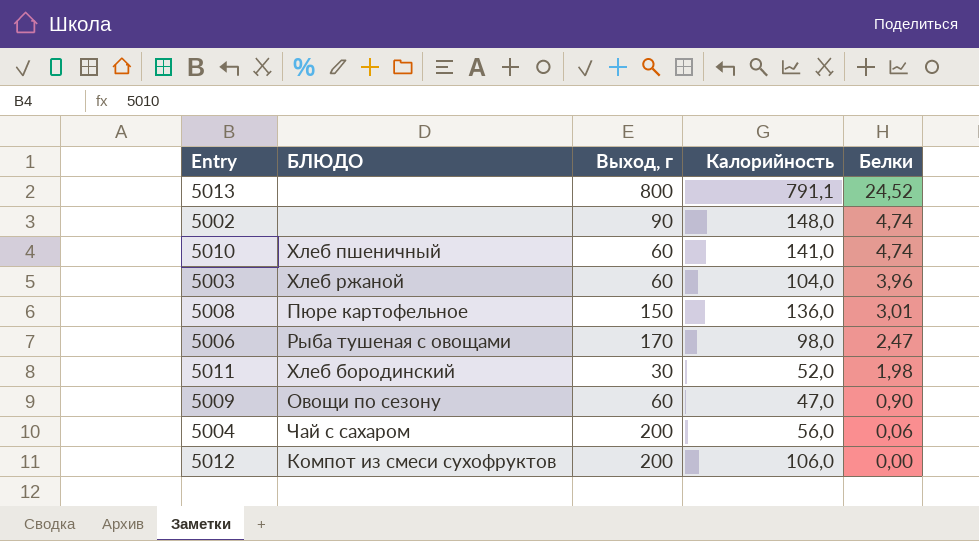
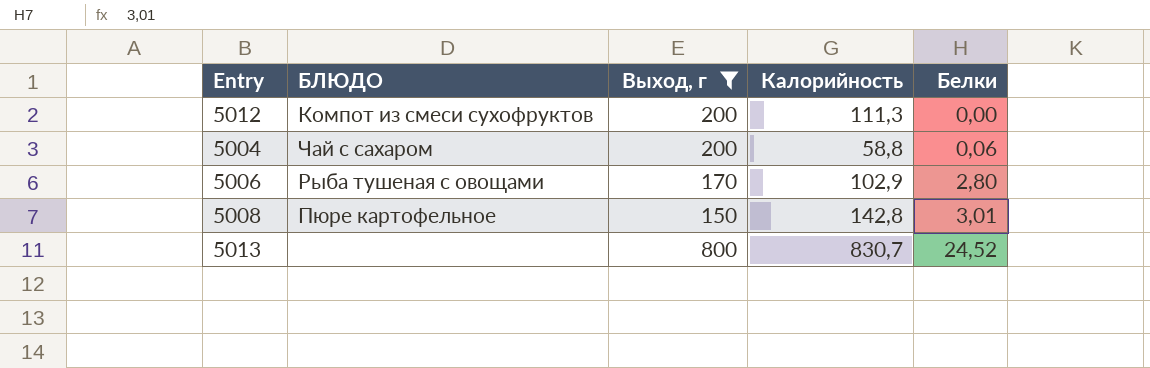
filter: none -> Выход, г >= 150
row order: Белки descending -> Белки ascending
5012 | Калорийность: 106,0 -> 111,3
5004 | Калорийность: 56,0 -> 58,8
5006 | Калорийность: 98,0 -> 102,9
5006 | Белки: 2,47 -> 2,80
5008 | Калорийность: 136,0 -> 142,8
5013 | Калорийность: 791,1 -> 830,7

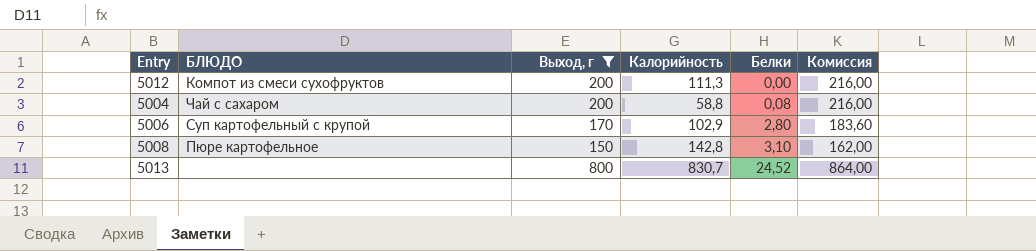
column Комиссия | formula: none -> [Выход, г] * 1,08
5004 | Белки: 0,06 -> 0,08
5006 | БЛЮДО: Рыба тушеная с овощами -> Суп картофельный с крупой
5008 | Белки: 3,01 -> 3,10

